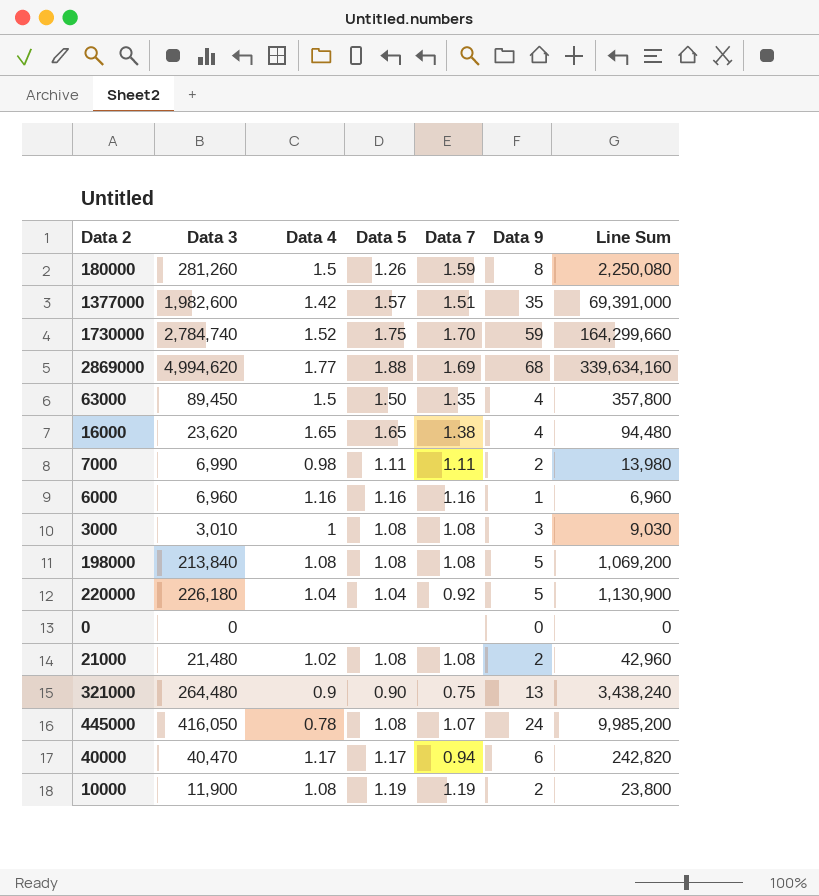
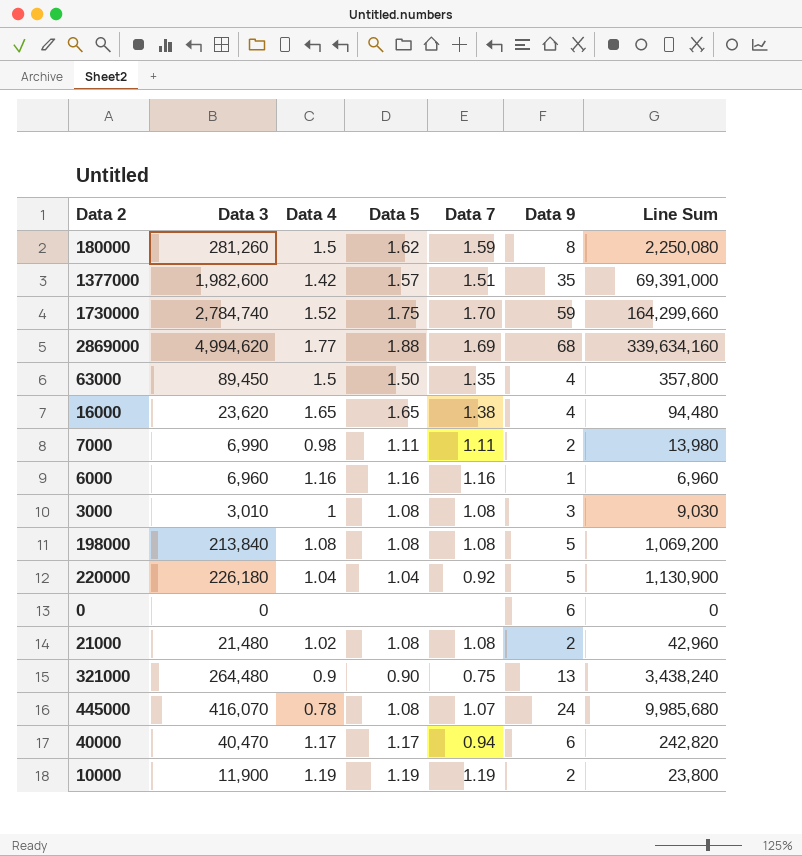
180000 | Data 5: 1.26 -> 1.62
0 | Data 9: 0 -> 6
445000 | Data 3: 416,050 -> 416,070
445000 | Line Sum: 9,985,200 -> 9,985,680
10000 | Data 4: 1.08 -> 1.19

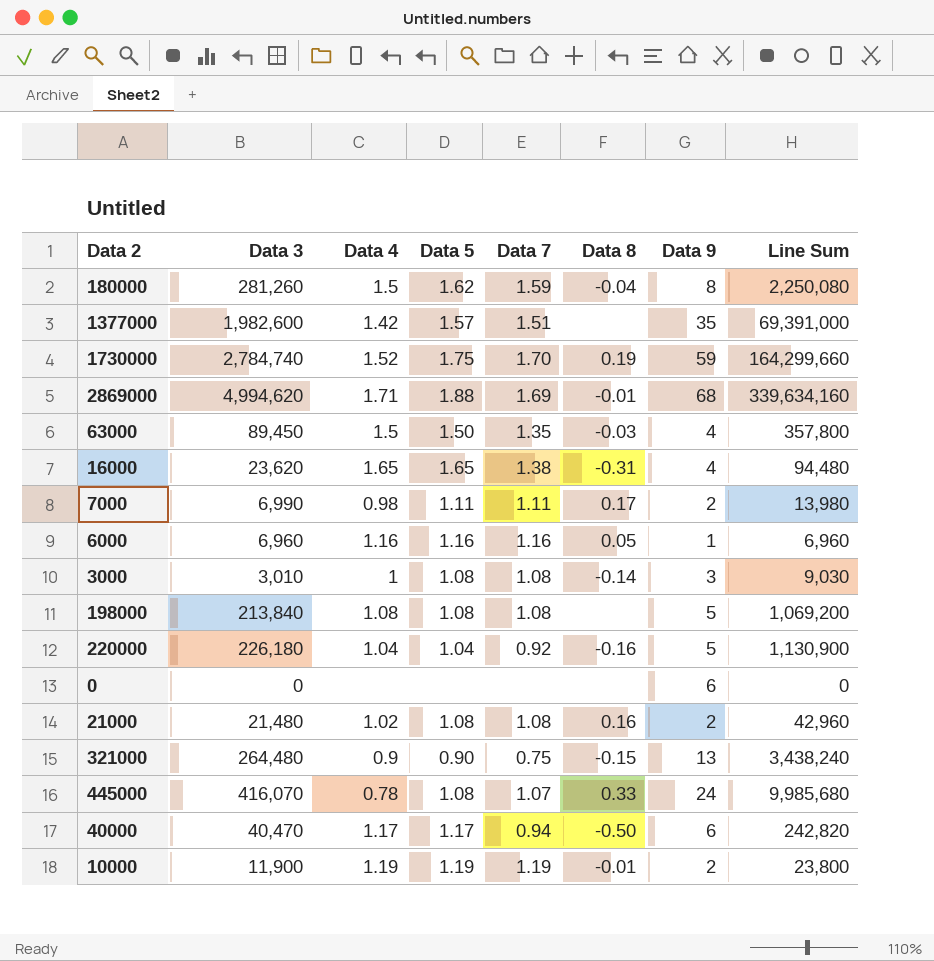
column Data 8 | position: none -> 6
2869000 | Data 4: 1.77 -> 1.71

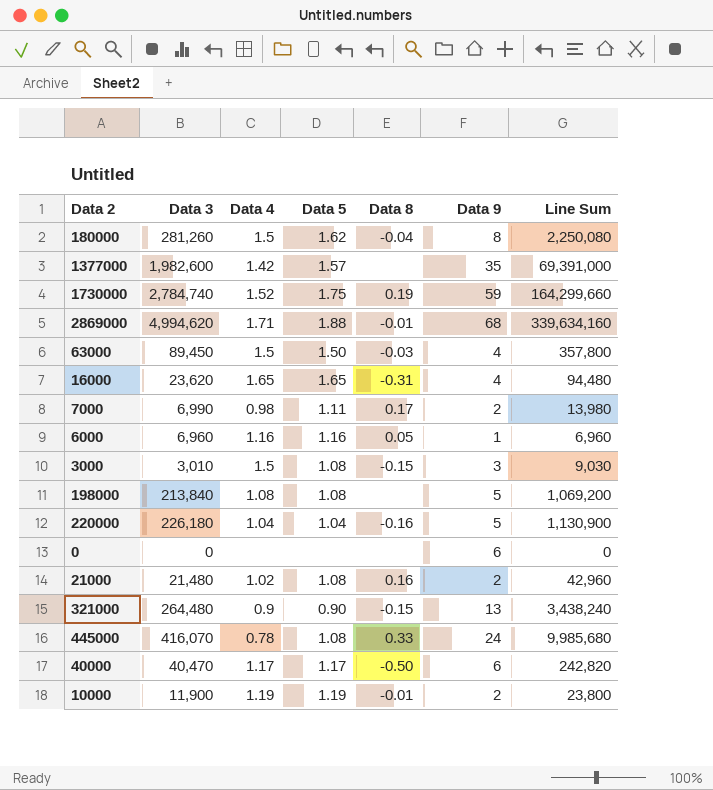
column Data 7 | position: 5 -> none
3000 | Data 4: 1 -> 1.5
3000 | Data 8: -0.14 -> -0.15

